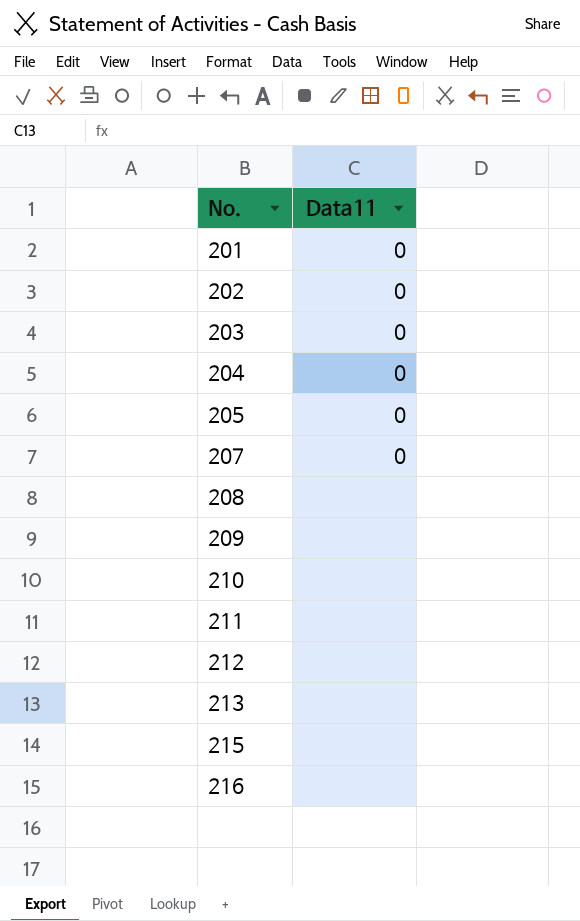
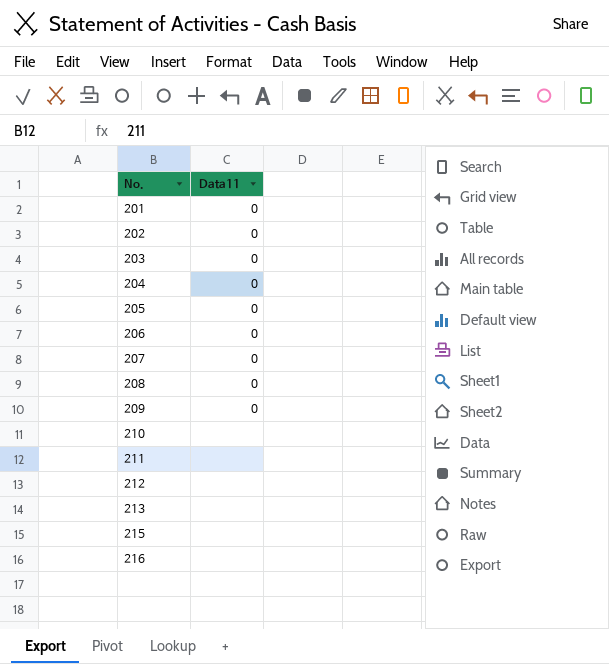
row 206: none -> 0
208 | Data11: none -> 0
209 | Data11: none -> 0

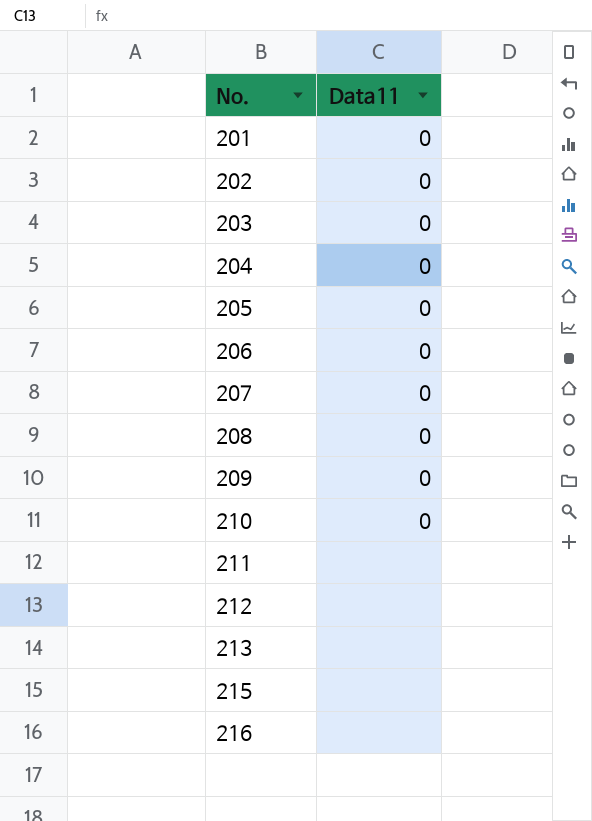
210 | Data11: none -> 0

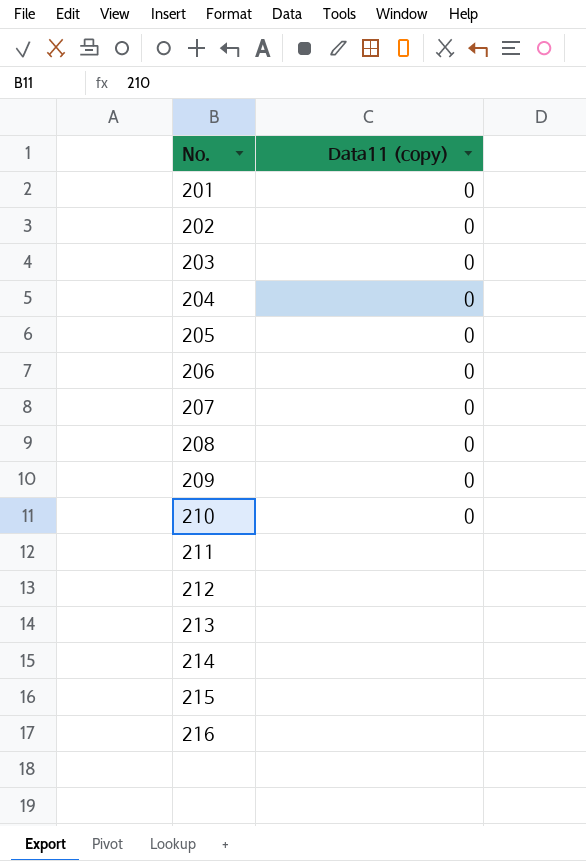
column name: Data11 -> Data11 (copy)
row 214: none -> none

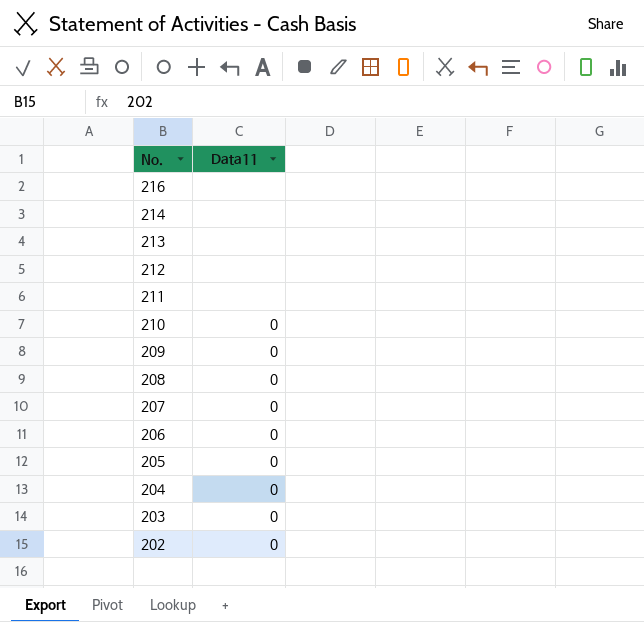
row order: No. ascending -> No. descending
column name: Data11 (copy) -> Data11
row 201: 0 -> none
row 215: none -> none

